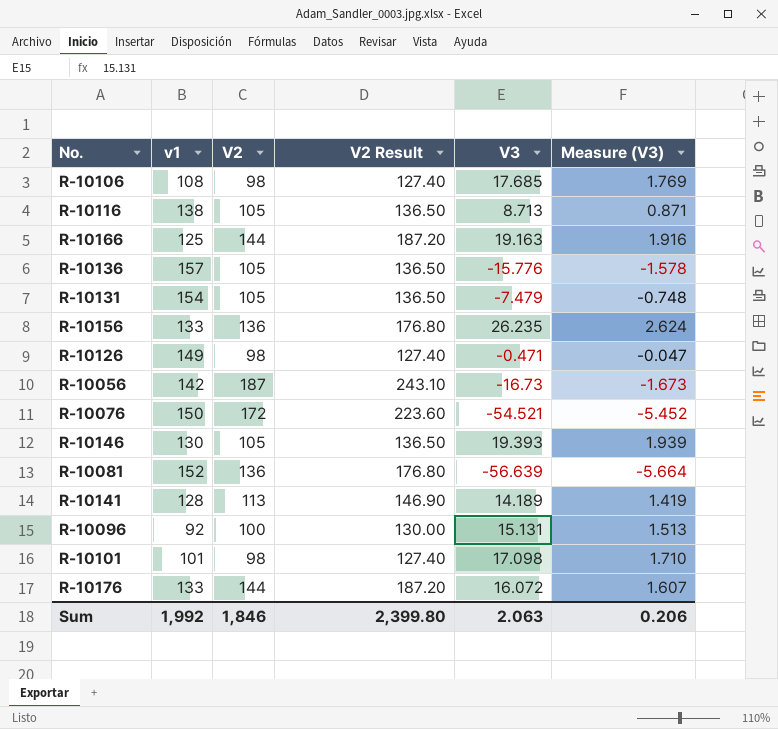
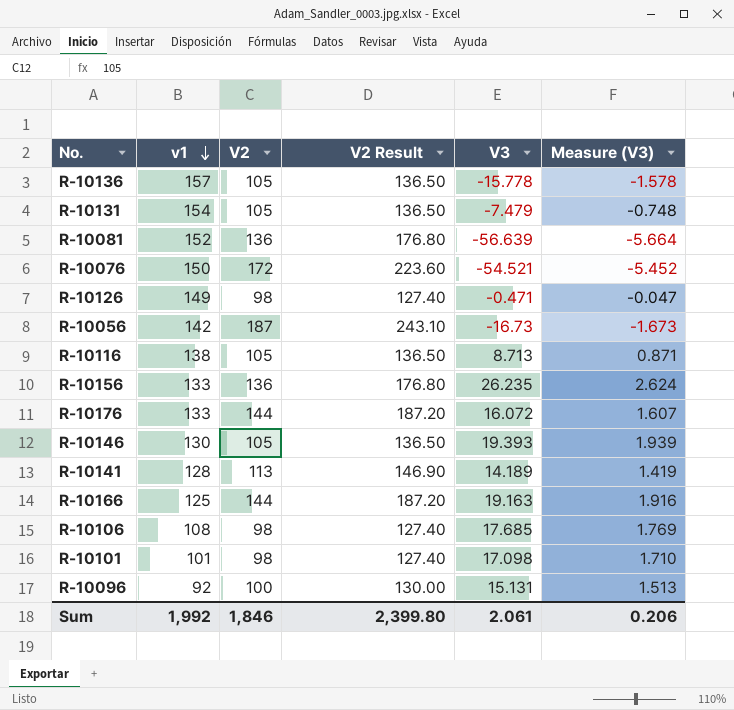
row order: none -> v1 descending
R-10136 | V3: -15.776 -> -15.778
Sum | V3: 2.063 -> 2.061

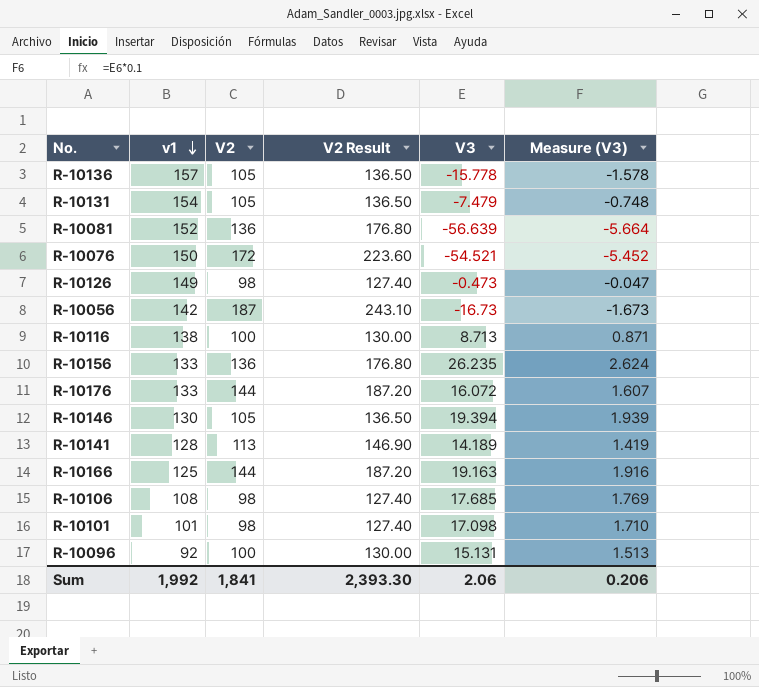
R-10126 | V3: -0.471 -> -0.473
R-10116 | V2: 105 -> 100
R-10116 | V2 Result: 136.50 -> 130.00
R-10146 | V3: 19.393 -> 19.394
Sum | V2: 1,846 -> 1,841
Sum | V2 Result: 2,399.80 -> 2,393.30
Sum | V3: 2.061 -> 2.06

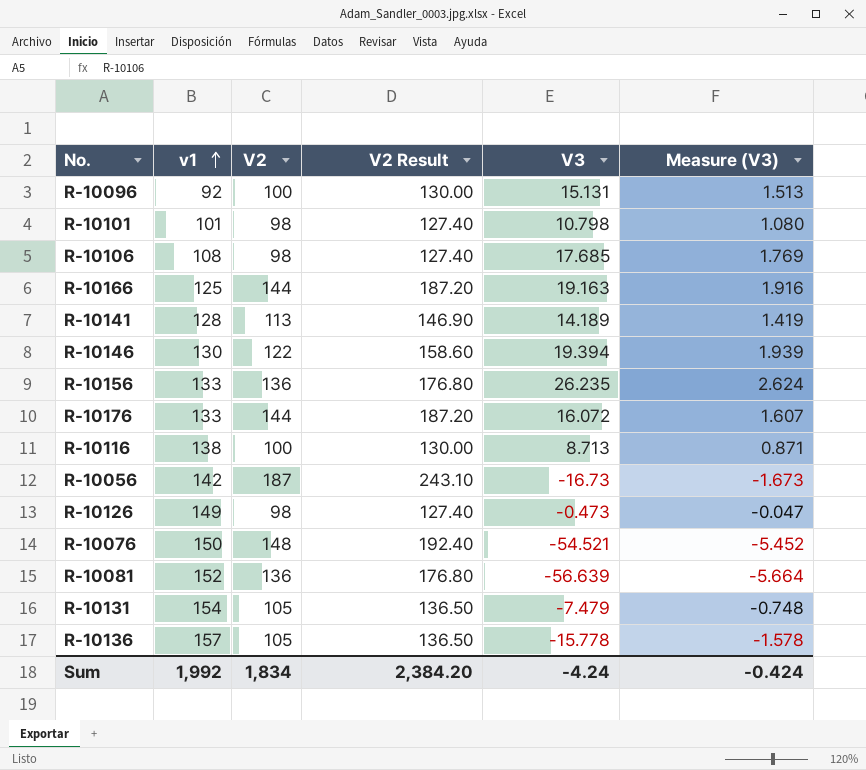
row order: v1 descending -> v1 ascending
R-10101 | V3: 17.098 -> 10.798
R-10101 | Measure (V3): 1.710 -> 1.080
R-10146 | V2: 105 -> 122
R-10146 | V2 Result: 136.50 -> 158.60
R-10076 | V2: 172 -> 148
R-10076 | V2 Result: 223.60 -> 192.40
Sum | V2: 1,841 -> 1,834
Sum | V2 Result: 2,393.30 -> 2,384.20
Sum | V3: 2.06 -> -4.24
Sum | Measure (V3): 0.206 -> -0.424

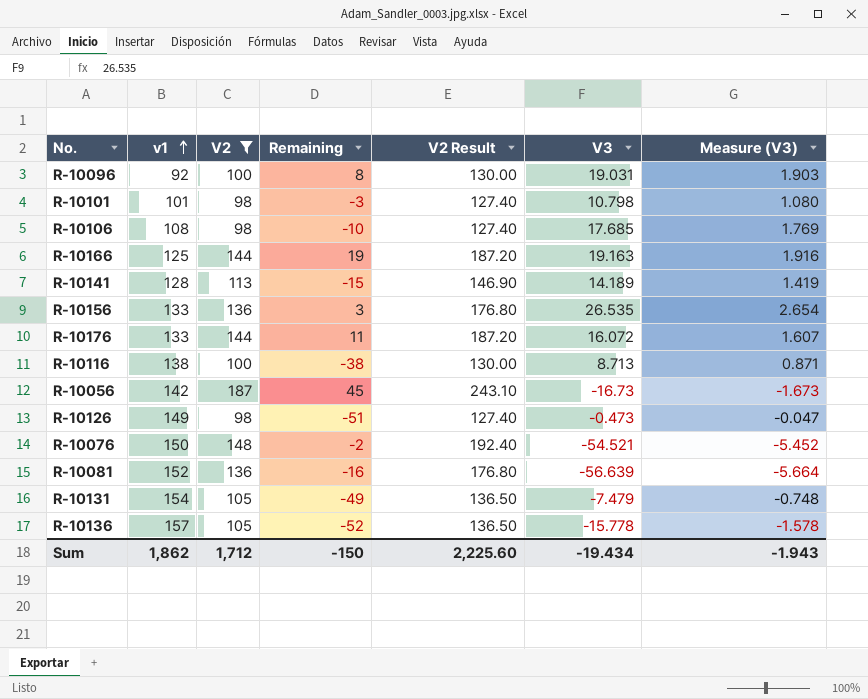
filter: none -> V2 != 122
column Remaining | formula: none -> [V2] - [v1]
R-10096 | V3: 15.131 -> 19.031
R-10096 | Measure (V3): 1.513 -> 1.903
R-10156 | V3: 26.235 -> 26.535
R-10156 | Measure (V3): 2.624 -> 2.654
Sum | v1: 1,992 -> 1,862
Sum | V2: 1,834 -> 1,712
Sum | V2 Result: 2,384.20 -> 2,225.60
Sum | V3: -4.24 -> -19.434
Sum | Measure (V3): -0.424 -> -1.943

